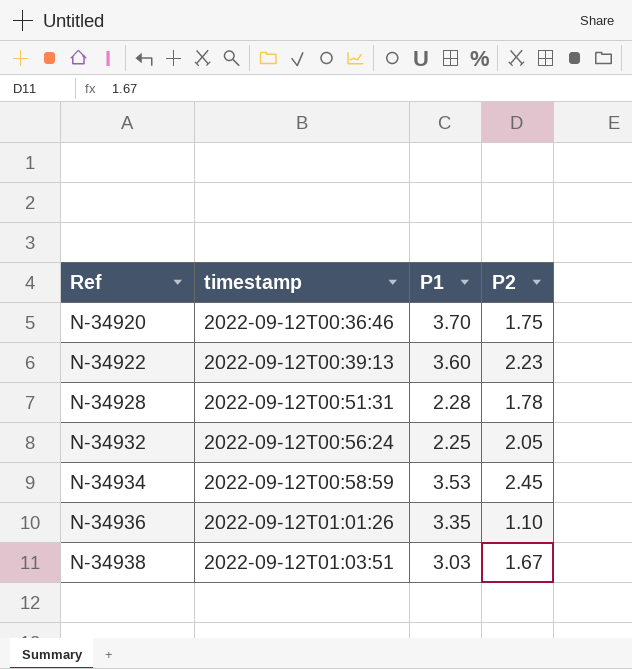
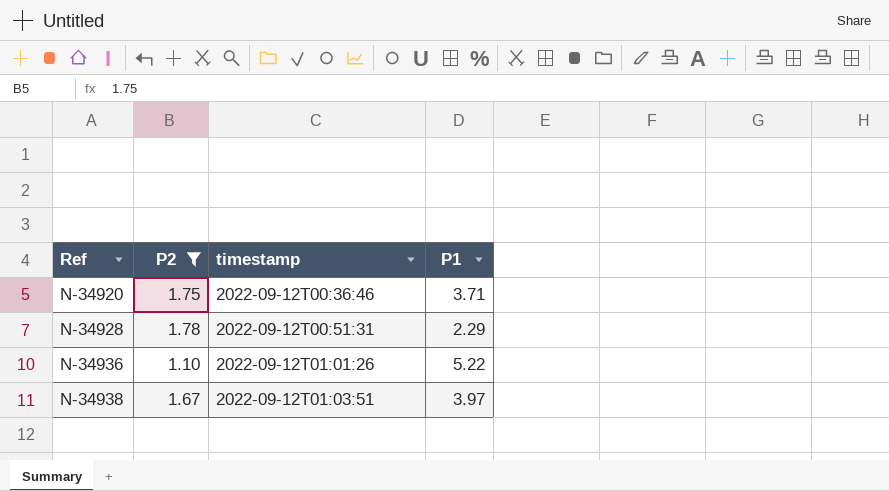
filter: none -> P2 <= 1.78
column P2 | position: 4 -> 2
N-34920 | P1: 3.70 -> 3.71
N-34928 | P1: 2.28 -> 2.29
N-34936 | P1: 3.35 -> 5.22
N-34938 | P1: 3.03 -> 3.97

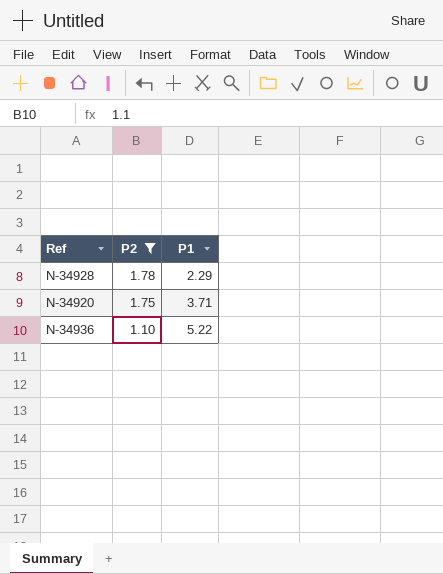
row order: Ref ascending -> P2 descending
column timestamp | position: 3 -> none
row N-34938: 1.67 | 2022-09-12T01:03:51 | 3.97 -> none

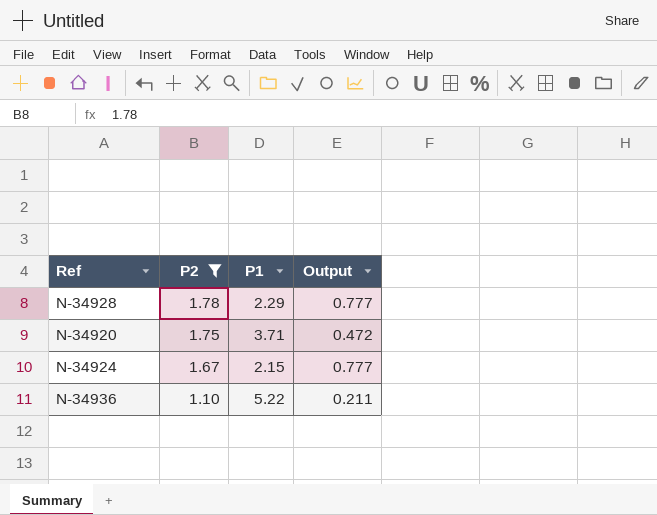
column Output | formula: none -> [P2] / [P1]
row N-34924: none -> 1.67 | 2.15 | 0.777

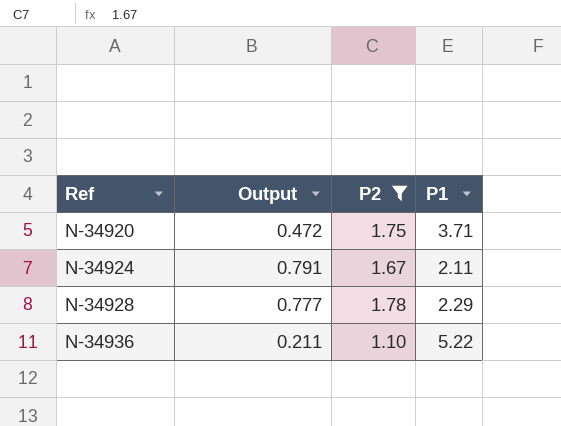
row order: P2 descending -> Ref ascending
column Output | position: 4 -> 2
N-34924 | Output: 0.777 -> 0.791
N-34924 | P1: 2.15 -> 2.11

